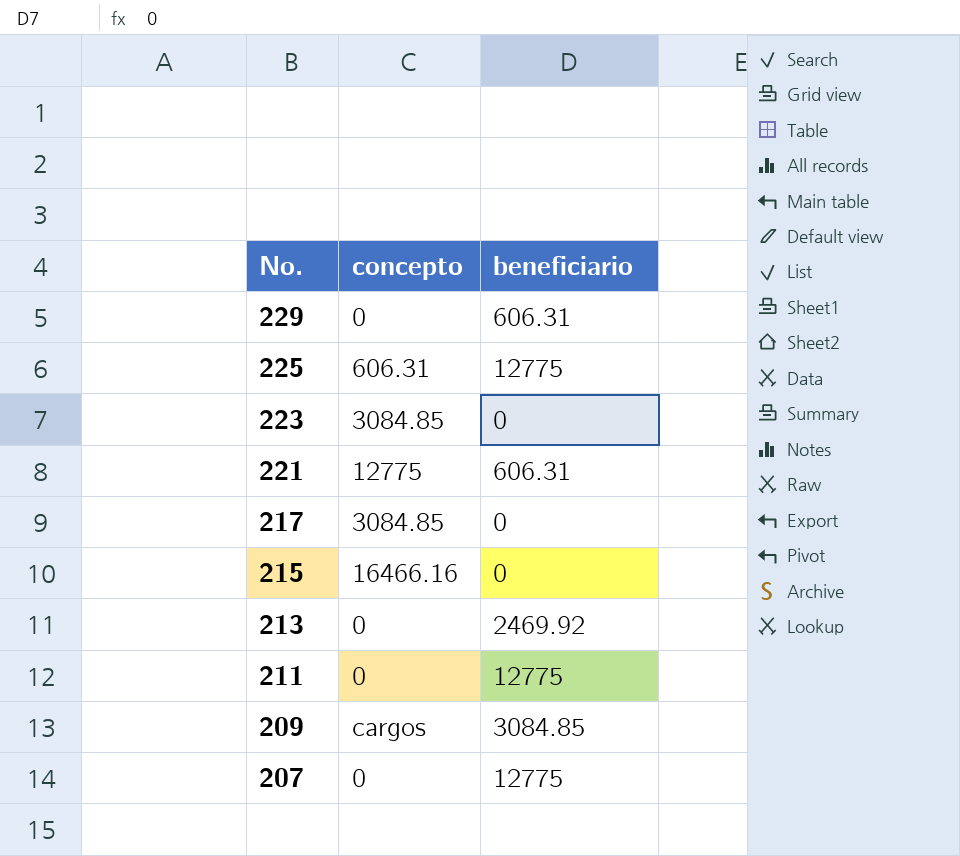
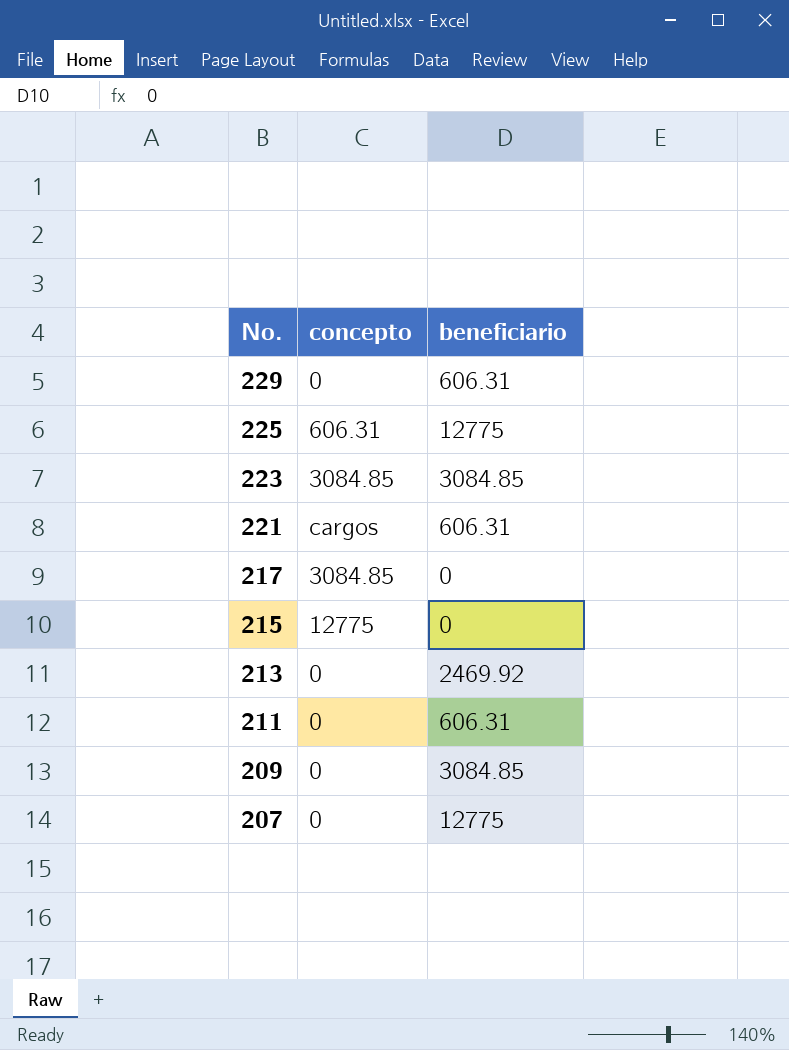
223 | beneficiario: 0 -> 3084.85
221 | concepto: 12775 -> cargos
215 | concepto: 16466.16 -> 12775
211 | beneficiario: 12775 -> 606.31
209 | concepto: cargos -> 0

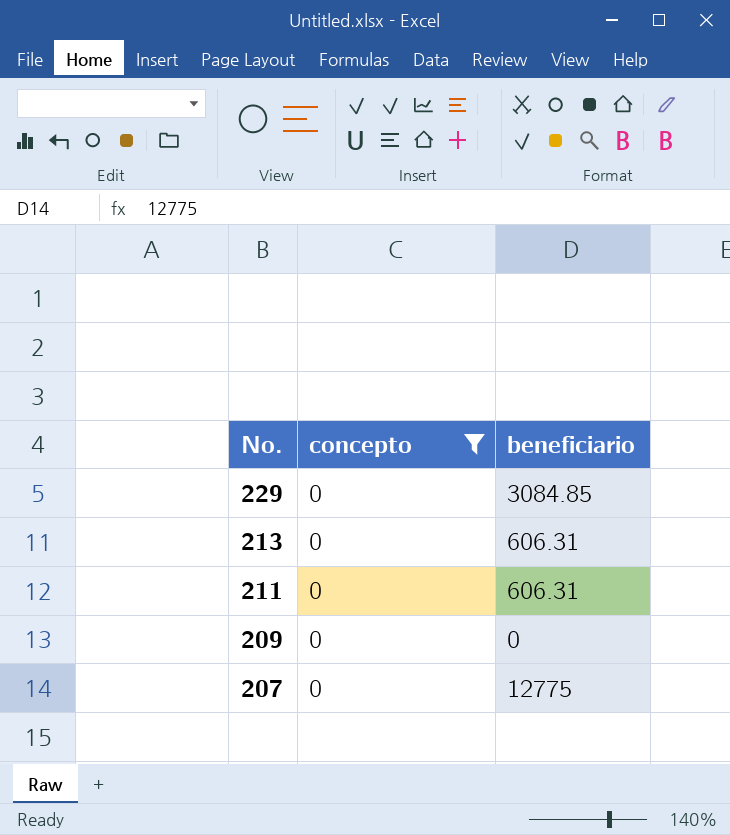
filter: none -> concepto = 0
229 | beneficiario: 606.31 -> 3084.85
213 | beneficiario: 2469.92 -> 606.31
209 | beneficiario: 3084.85 -> 0

